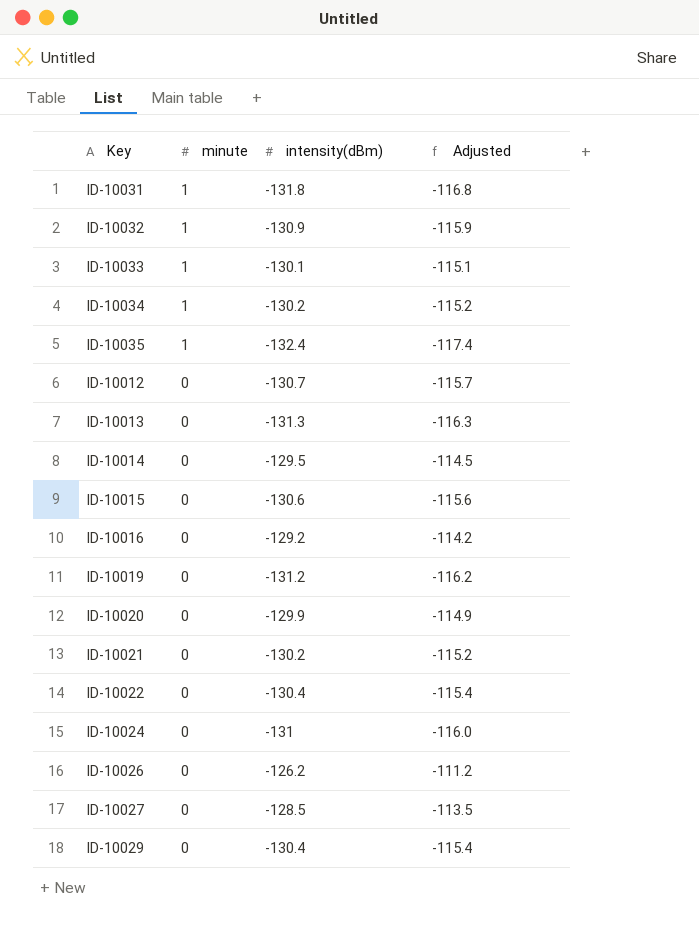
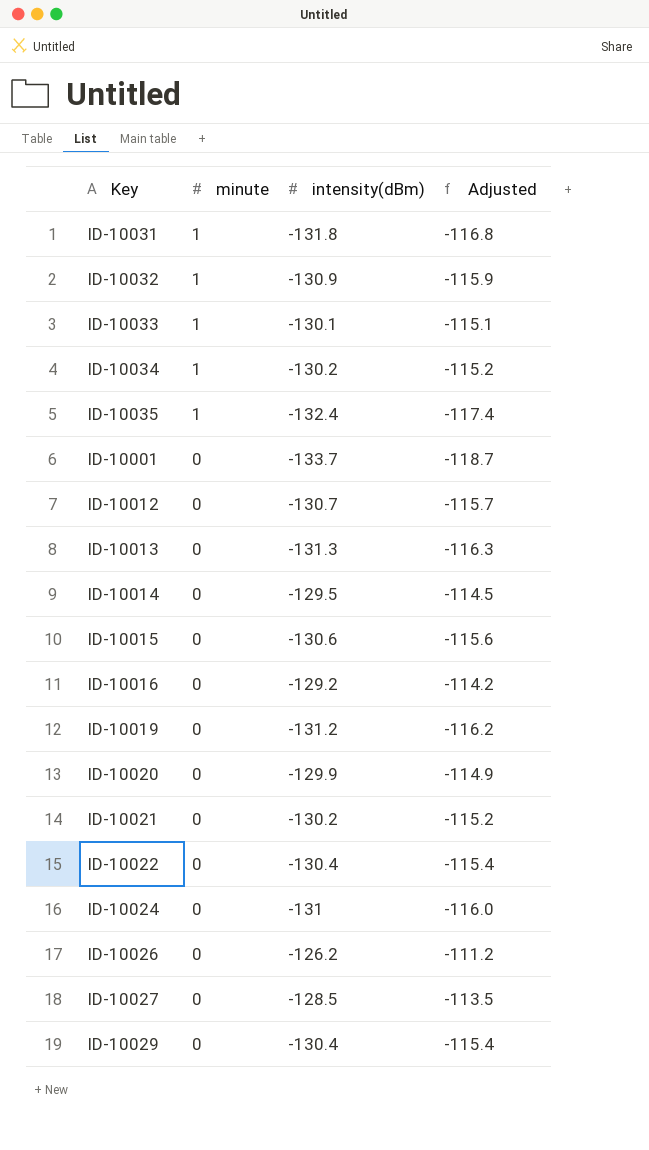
row ID-10001: none -> 0 | -133.7 | -118.7

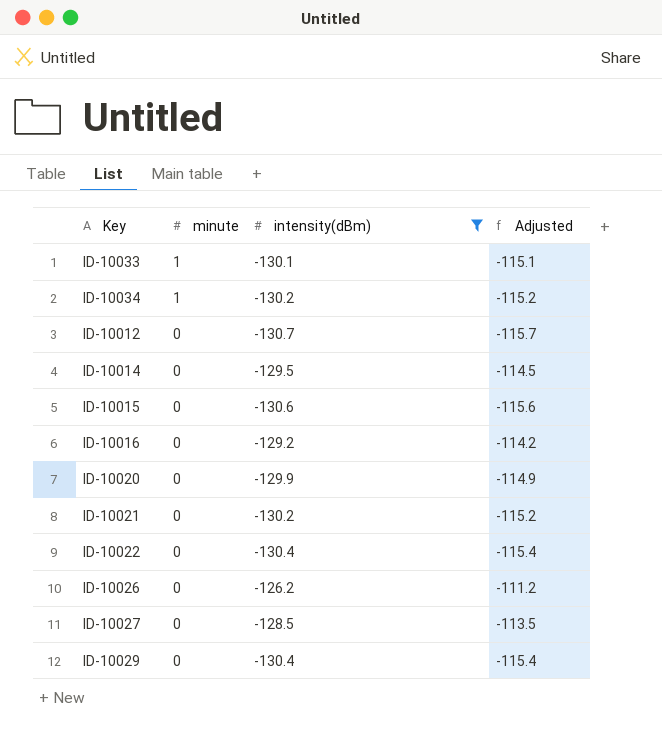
filter: none -> intensity(dBm) >= -130.7

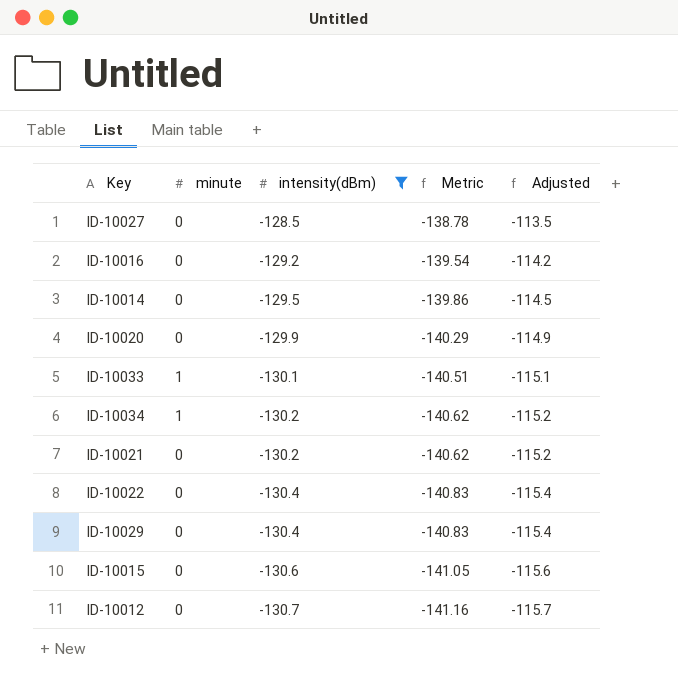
row order: minute descending -> intensity(dBm) descending
column Metric | formula: none -> [intensity(dBm)] * 1.08
row ID-10026: 0 | -126.2 | -111.2 -> none

